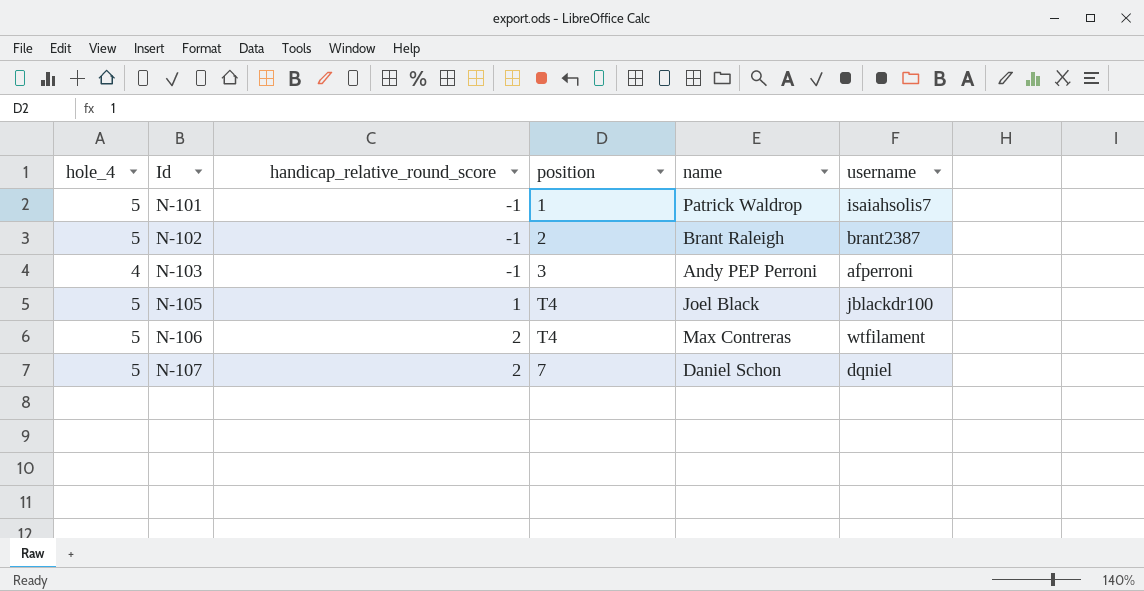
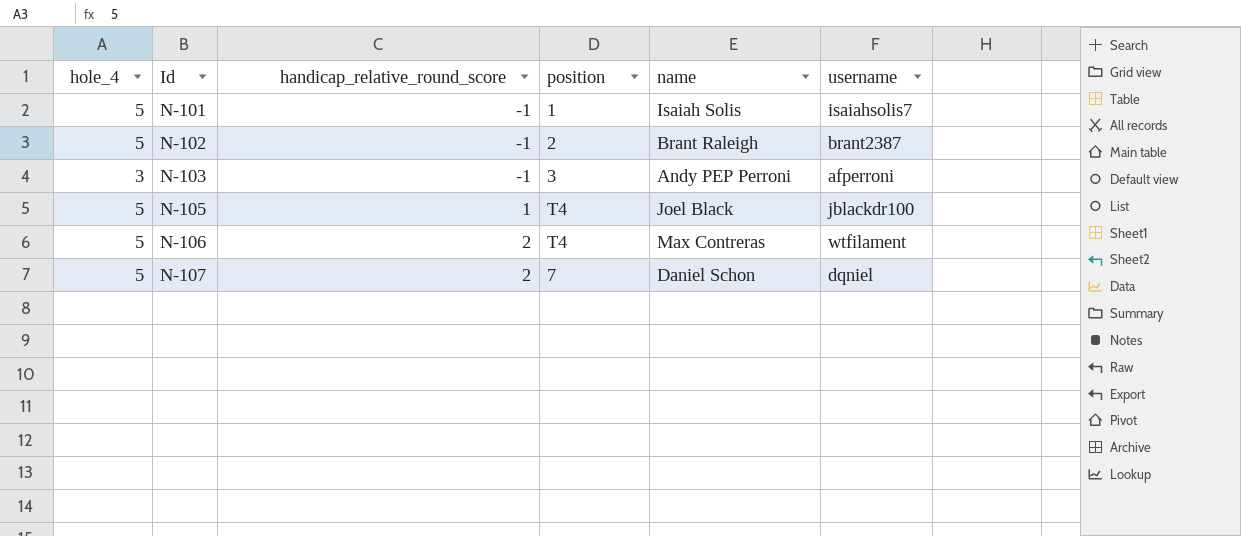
N-101 | name: Patrick Waldrop -> Isaiah Solis
N-103 | hole_4: 4 -> 3

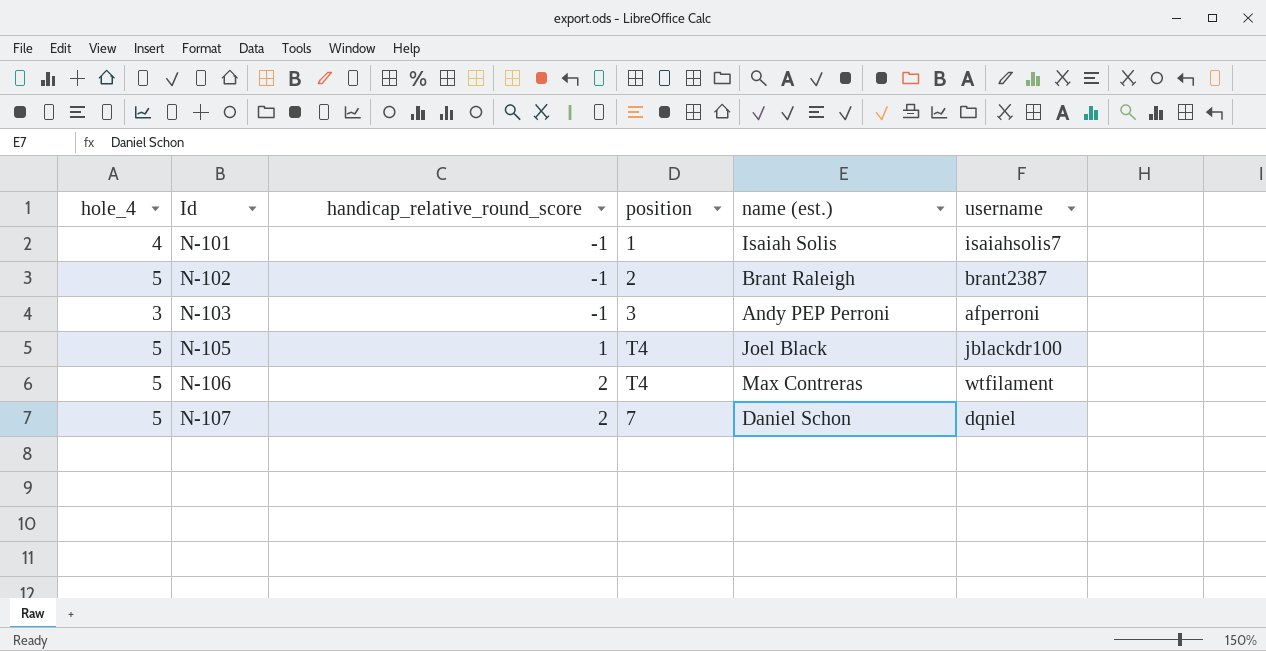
column name: name -> name (est.)
N-101 | hole_4: 5 -> 4

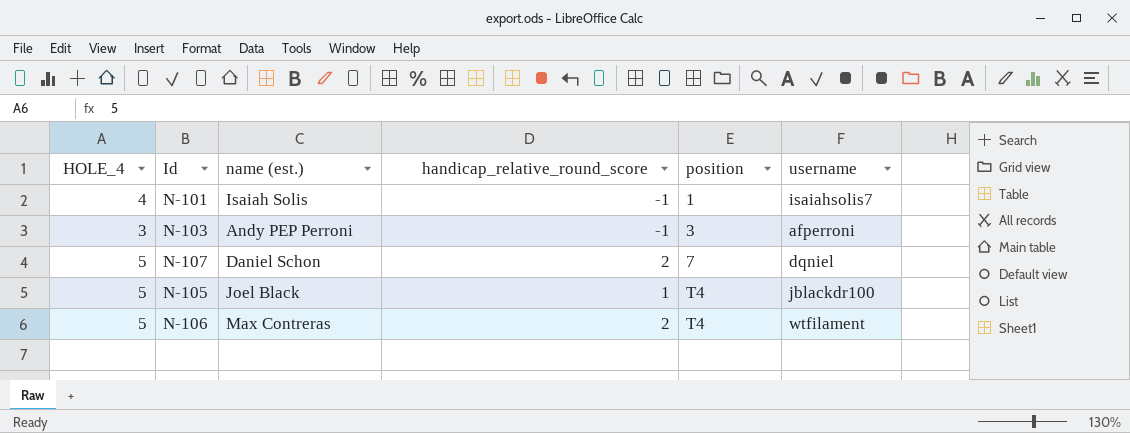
row order: Id ascending -> position ascending
column name: hole_4 -> HOLE_4
column name (est.) | position: 5 -> 3
row N-102: 5 | -1 | 2 | Brant Raleigh | brant2387 -> none

